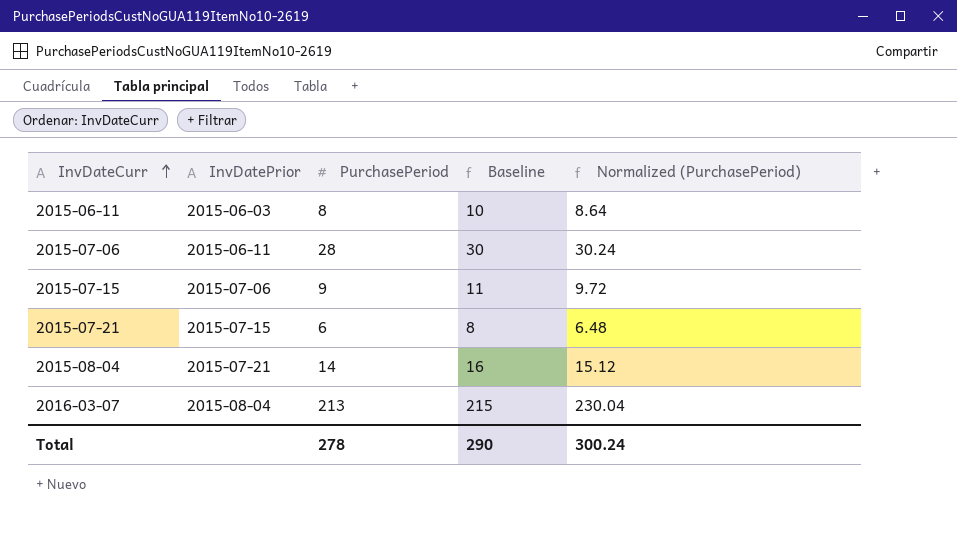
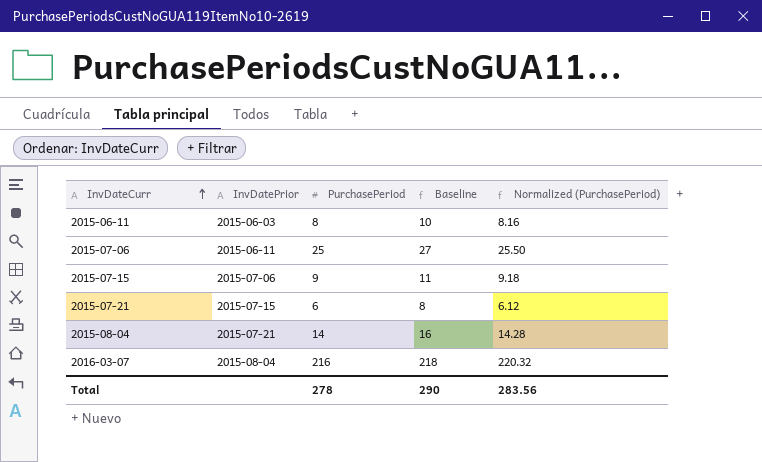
column Normalized (PurchasePeriod) | formula: [PurchasePeriod] * 1.08 -> [PurchasePeriod] * 1.02
2015-07-06 | PurchasePeriod: 28 -> 25
2015-07-06 | Baseline: 30 -> 27
2016-03-07 | PurchasePeriod: 213 -> 216
2016-03-07 | Baseline: 215 -> 218
Total | Normalized (PurchasePeriod): 300.24 -> 283.56

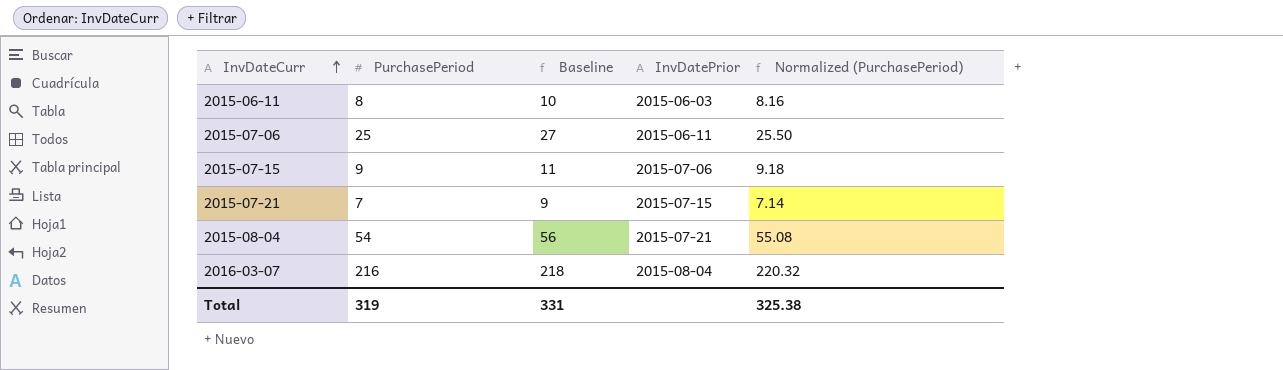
column InvDatePrior | position: 2 -> 4
2015-07-21 | PurchasePeriod: 6 -> 7
2015-07-21 | Baseline: 8 -> 9
2015-07-21 | Normalized (PurchasePeriod): 6.12 -> 7.14
2015-08-04 | PurchasePeriod: 14 -> 54
2015-08-04 | Baseline: 16 -> 56
2015-08-04 | Normalized (PurchasePeriod): 14.28 -> 55.08
Total | PurchasePeriod: 278 -> 319
Total | Baseline: 290 -> 331
Total | Normalized (PurchasePeriod): 283.56 -> 325.38

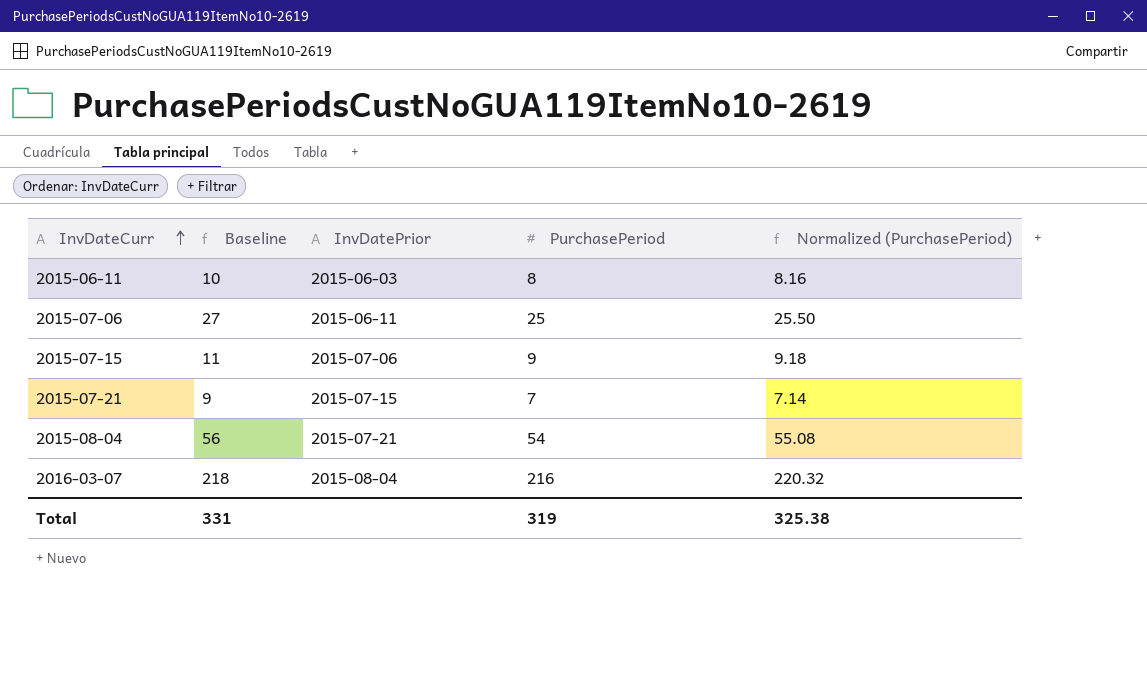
column PurchasePeriod | position: 2 -> 4

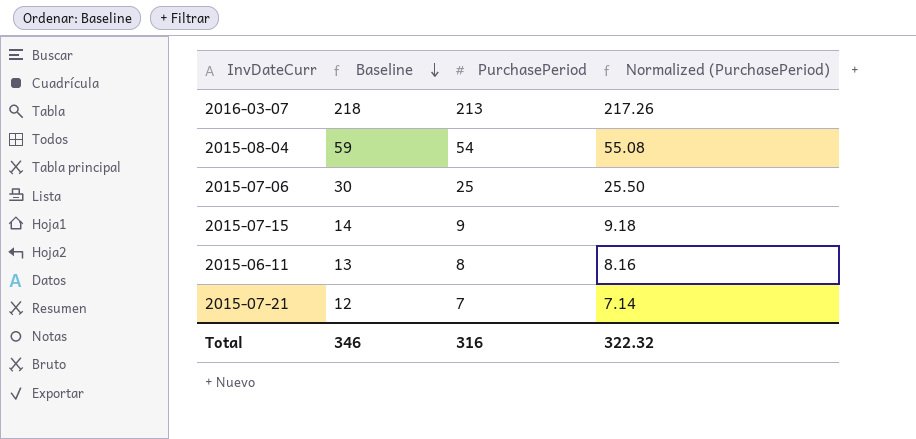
row order: InvDateCurr ascending -> Baseline descending
column InvDatePrior | position: 3 -> none
column Baseline | formula: [PurchasePeriod] + 2 -> [PurchasePeriod] + 5
2016-03-07 | PurchasePeriod: 216 -> 213
2016-03-07 | Normalized (PurchasePeriod): 220.32 -> 217.26
Total | Baseline: 331 -> 346
Total | PurchasePeriod: 319 -> 316
Total | Normalized (PurchasePeriod): 325.38 -> 322.32

